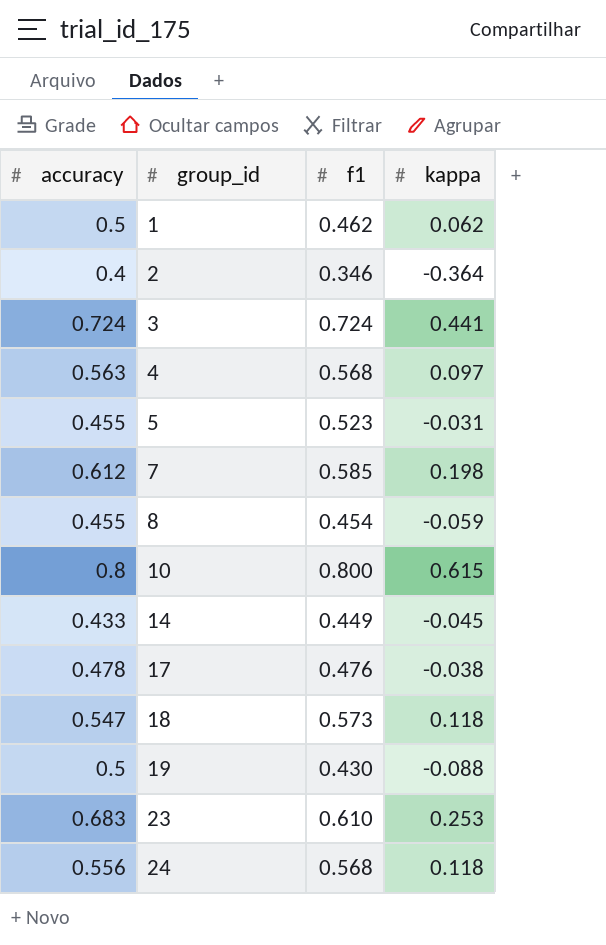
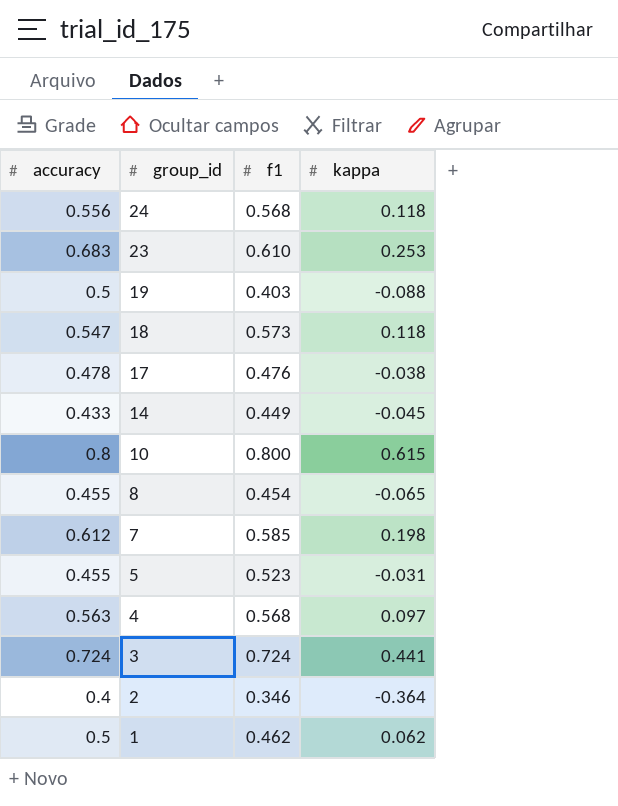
row order: group_id ascending -> group_id descending
19 | f1: 0.430 -> 0.403
8 | kappa: -0.059 -> -0.065

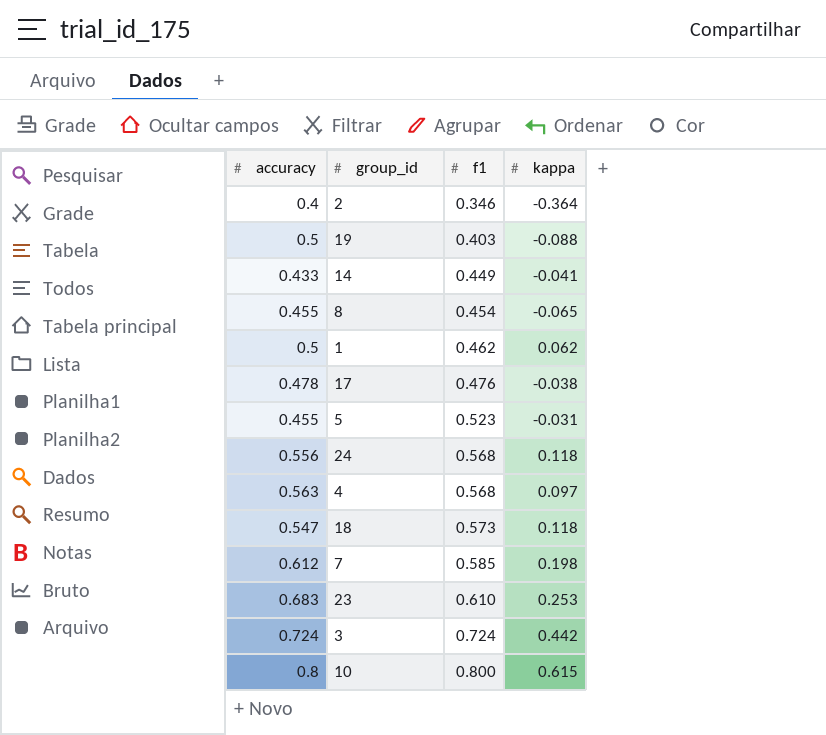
row order: group_id descending -> f1 ascending
14 | kappa: -0.045 -> -0.041
3 | kappa: 0.441 -> 0.442

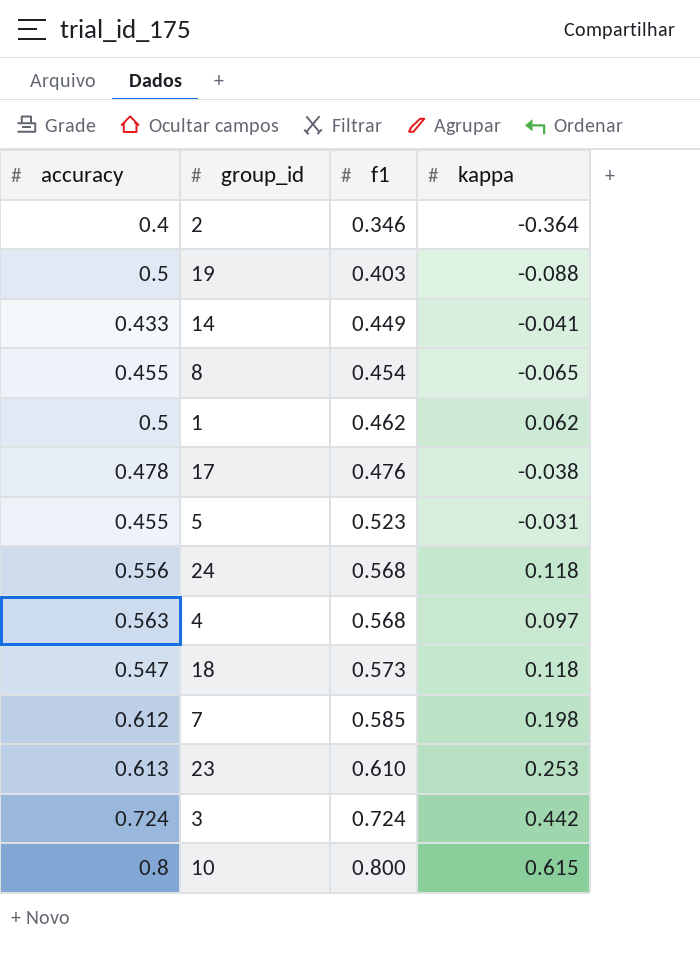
23 | accuracy: 0.683 -> 0.613

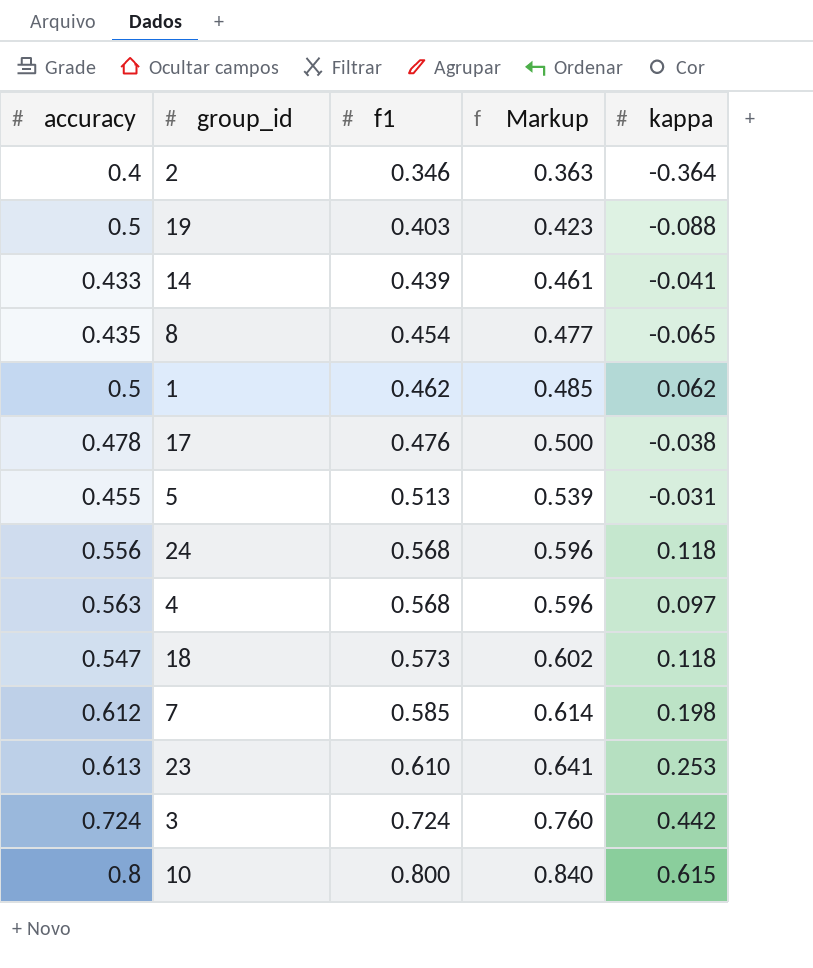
column Markup | formula: none -> [f1] * 1.05
14 | f1: 0.449 -> 0.439
8 | accuracy: 0.455 -> 0.435
5 | f1: 0.523 -> 0.513

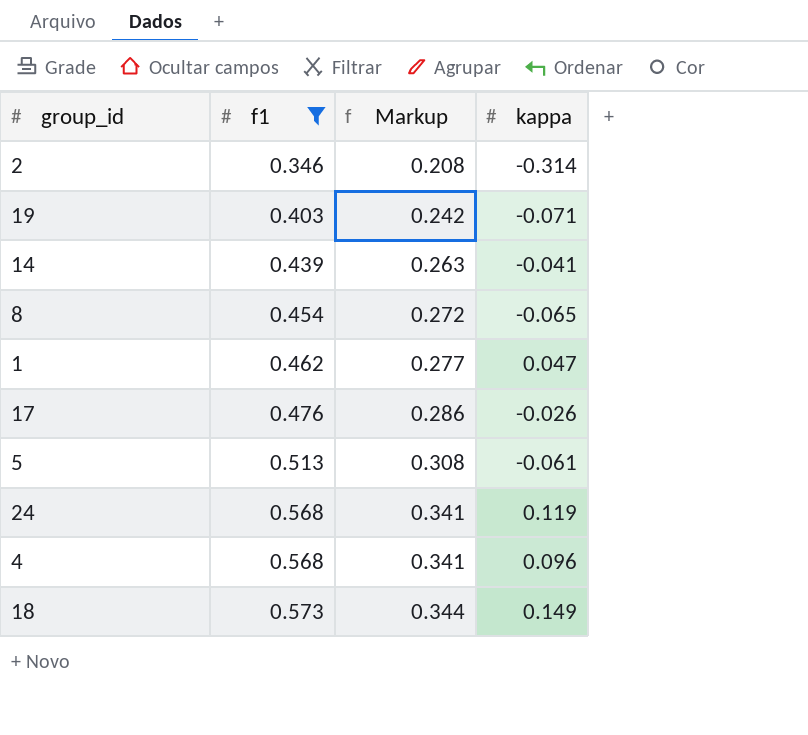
filter: none -> f1 <= 0.573
column accuracy | position: 1 -> none
column Markup | formula: [f1] * 1.05 -> [f1] * 0.6
2 | kappa: -0.364 -> -0.314
19 | kappa: -0.088 -> -0.071
1 | kappa: 0.062 -> 0.047
17 | kappa: -0.038 -> -0.026
5 | kappa: -0.031 -> -0.061
24 | kappa: 0.118 -> 0.119
4 | kappa: 0.097 -> 0.096
18 | kappa: 0.118 -> 0.149

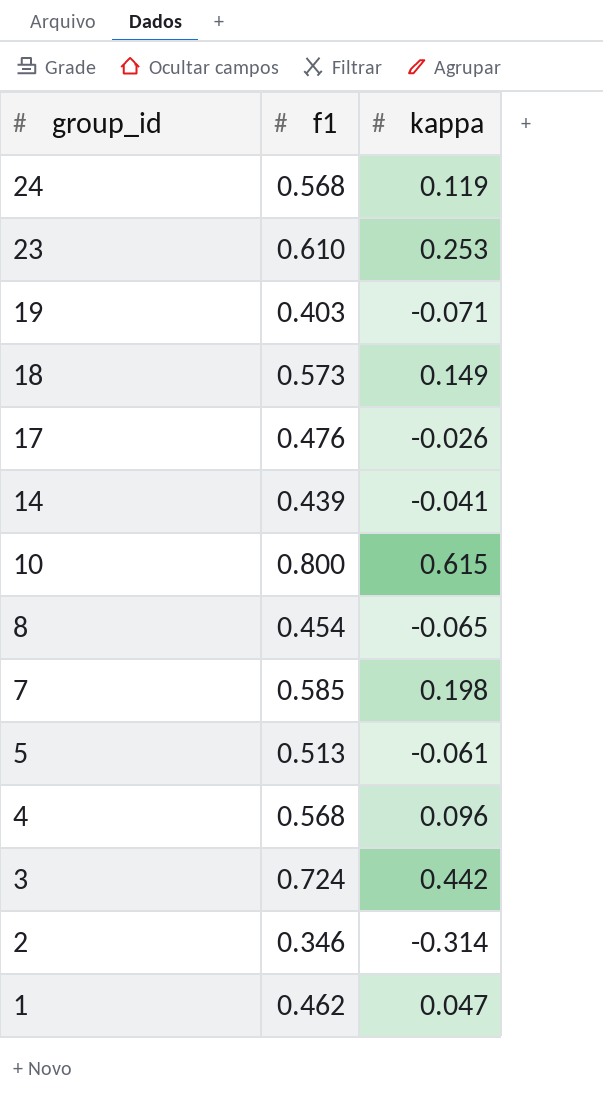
filter: f1 <= 0.573 -> none
row order: f1 ascending -> group_id descending
column Markup | formula: [f1] * 0.6 -> none

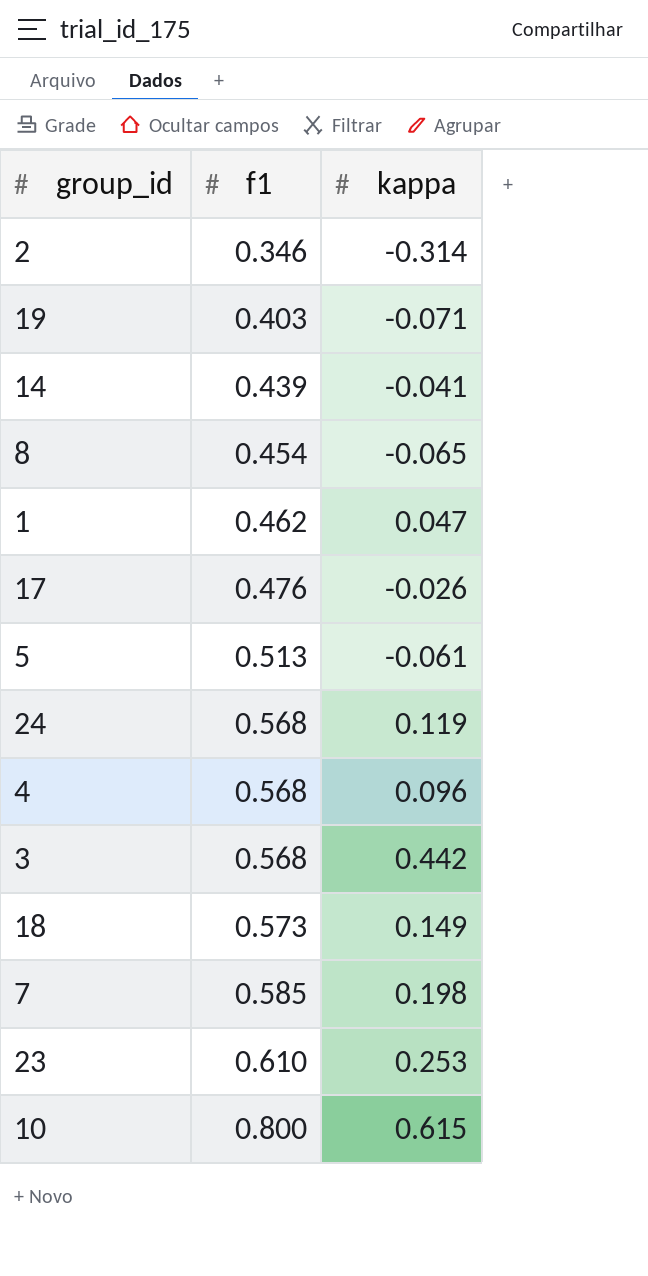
row order: group_id descending -> f1 ascending
3 | f1: 0.724 -> 0.568

